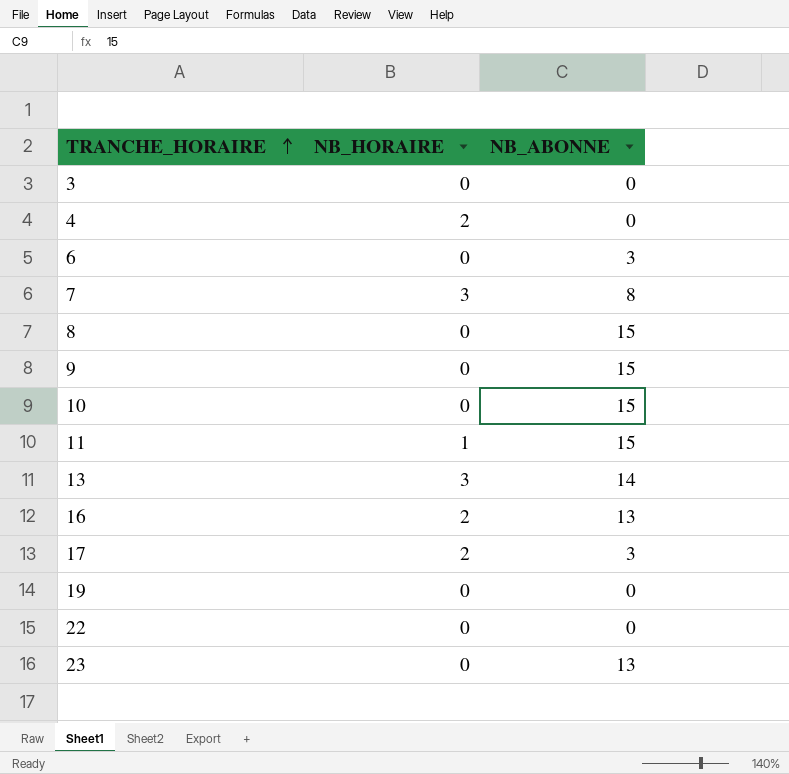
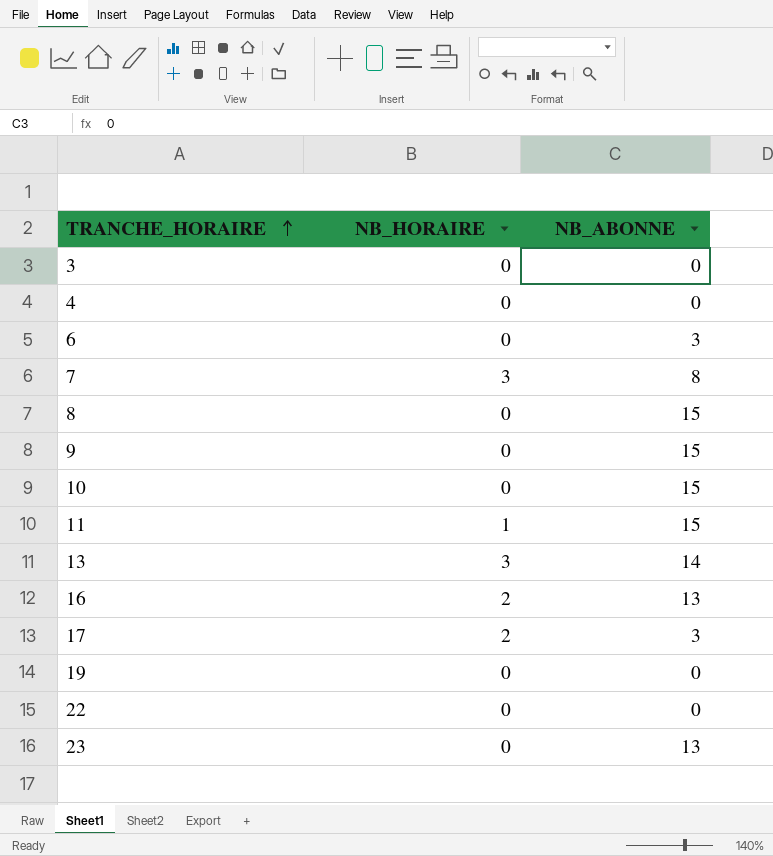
4 | NB_HORAIRE: 2 -> 0

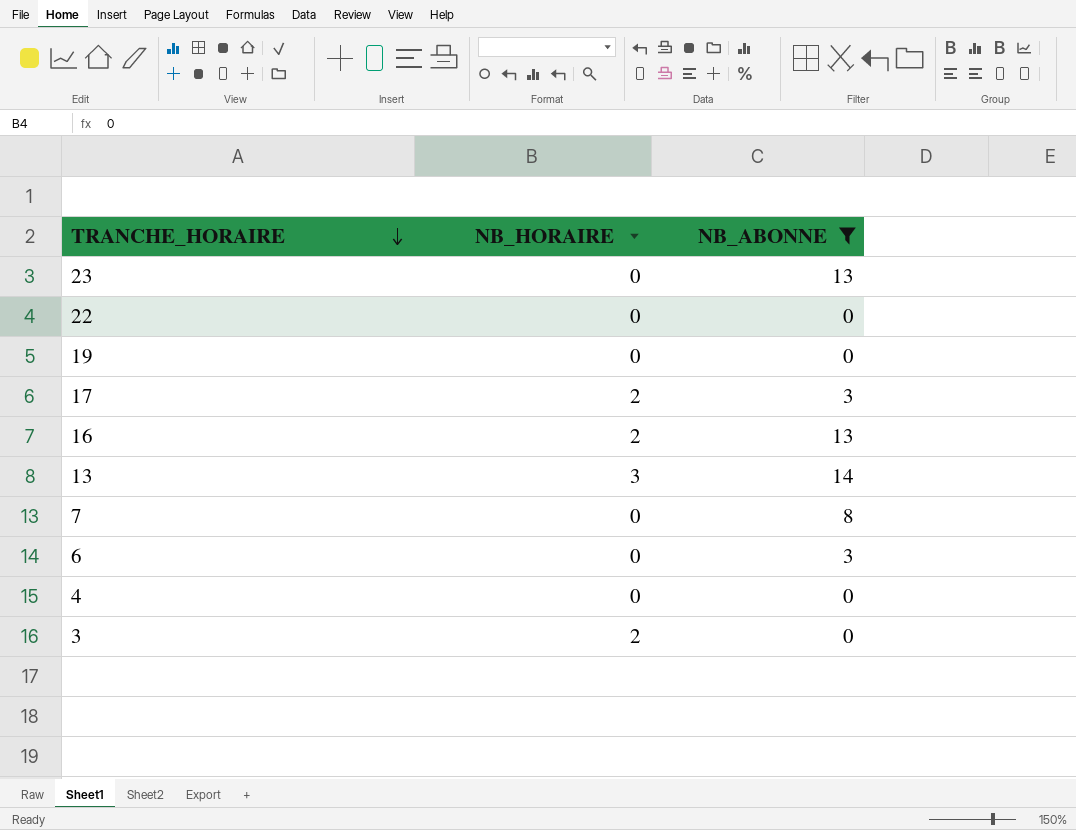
filter: none -> NB_ABONNE != 15
row order: TRANCHE_HORAIRE ascending -> TRANCHE_HORAIRE descending
7 | NB_HORAIRE: 3 -> 0
3 | NB_HORAIRE: 0 -> 2

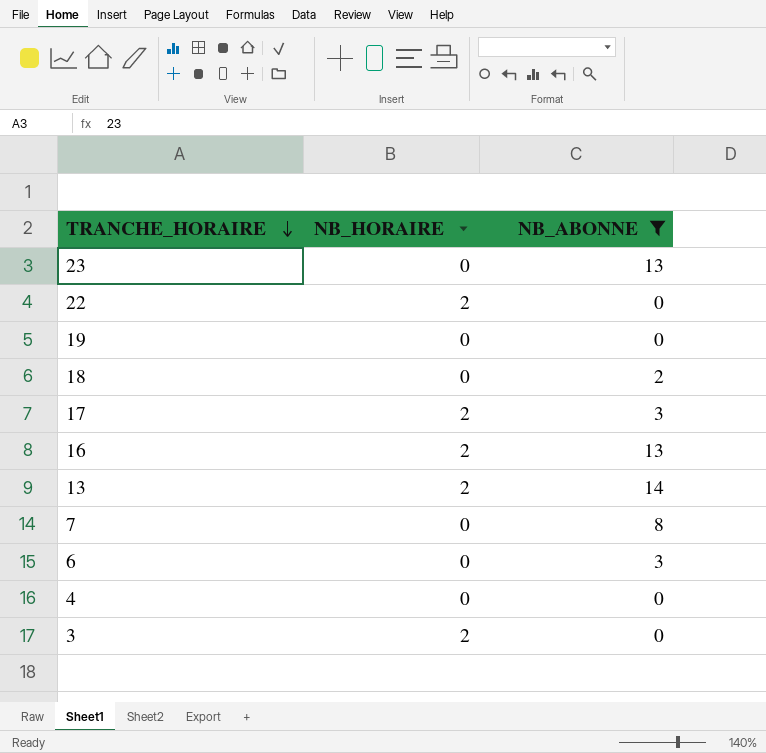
22 | NB_HORAIRE: 0 -> 2
row 18: none -> 0 | 2
13 | NB_HORAIRE: 3 -> 2

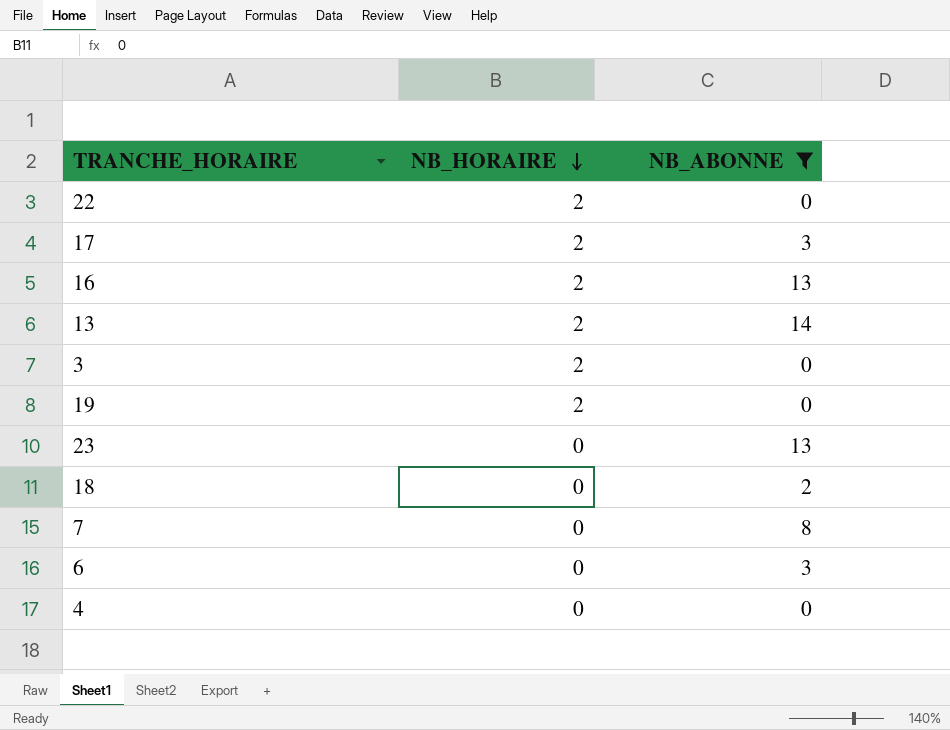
row order: TRANCHE_HORAIRE descending -> NB_HORAIRE descending
19 | NB_HORAIRE: 0 -> 2

